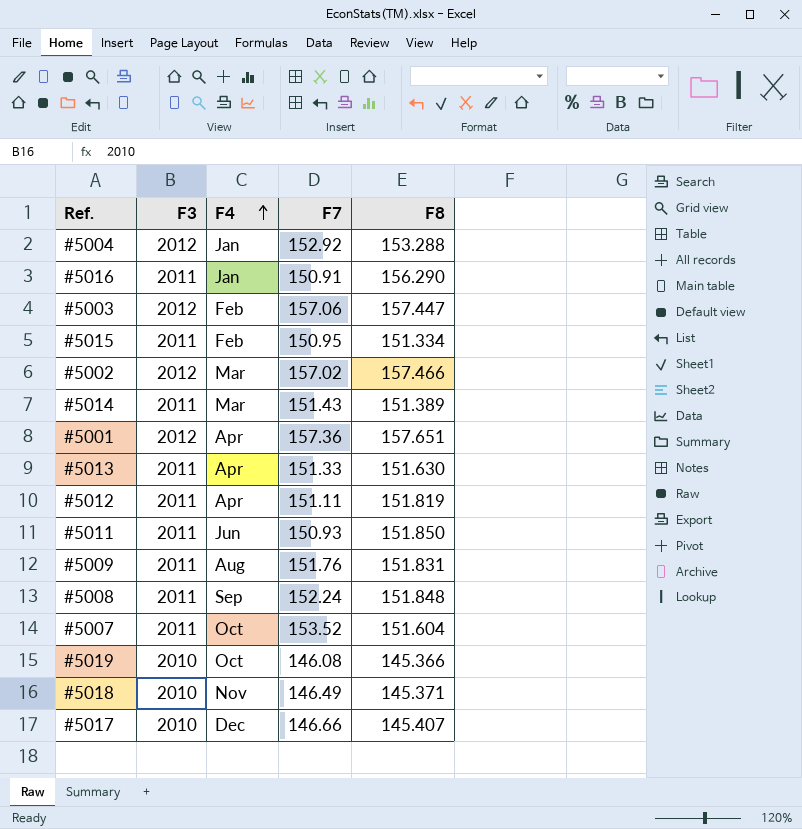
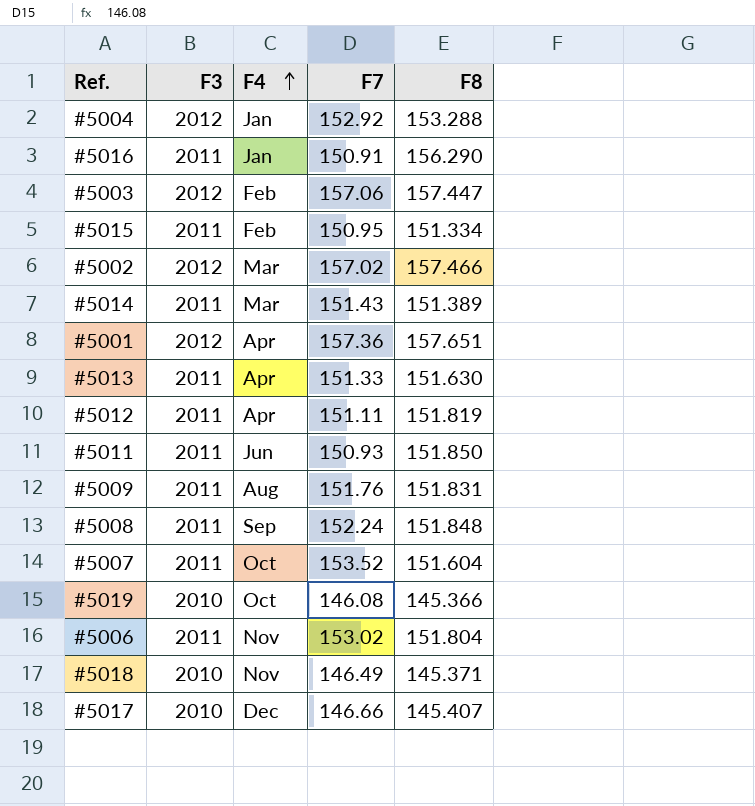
row #5006: none -> 2011 | Nov | 153.02 | 151.804

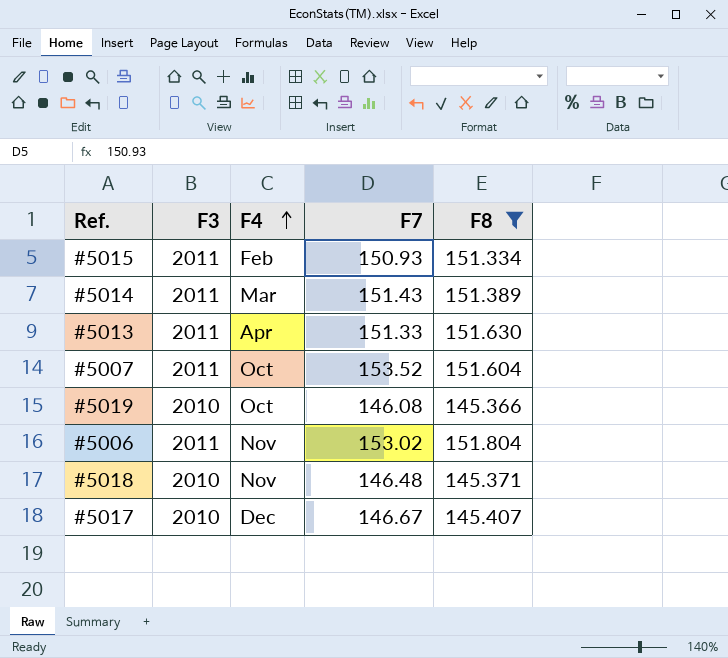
filter: none -> F8 <= 151.804
#5015 | F7: 150.95 -> 150.93
#5018 | F7: 146.49 -> 146.48
#5017 | F7: 146.66 -> 146.67

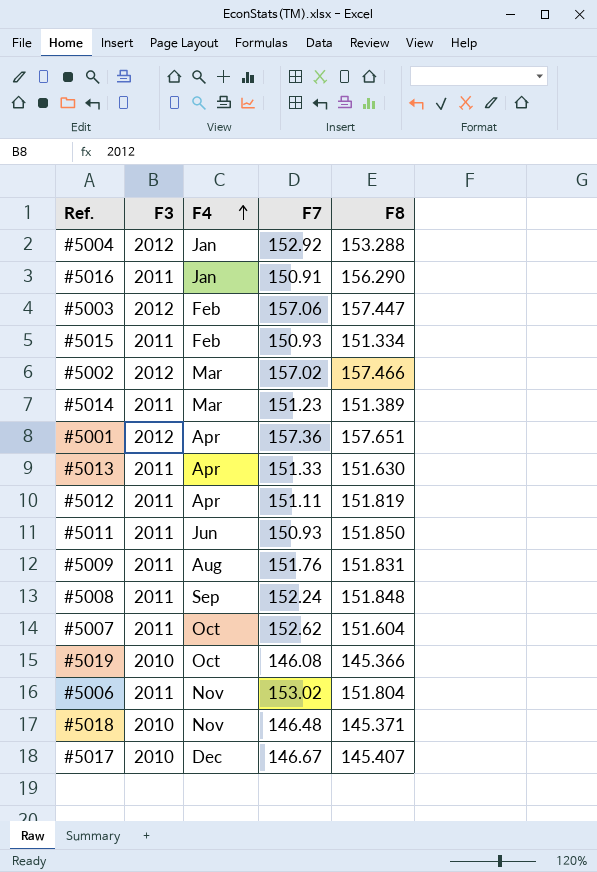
filter: F8 <= 151.804 -> none
#5014 | F7: 151.43 -> 151.23
#5007 | F7: 153.52 -> 152.62

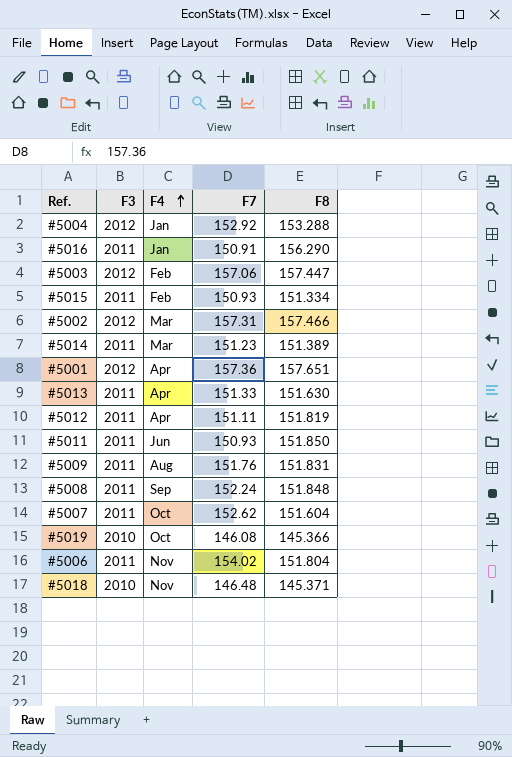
row #5017: 2010 | Dec | 146.67 | 145.407 -> none
#5002 | F7: 157.02 -> 157.31
#5006 | F7: 153.02 -> 154.02

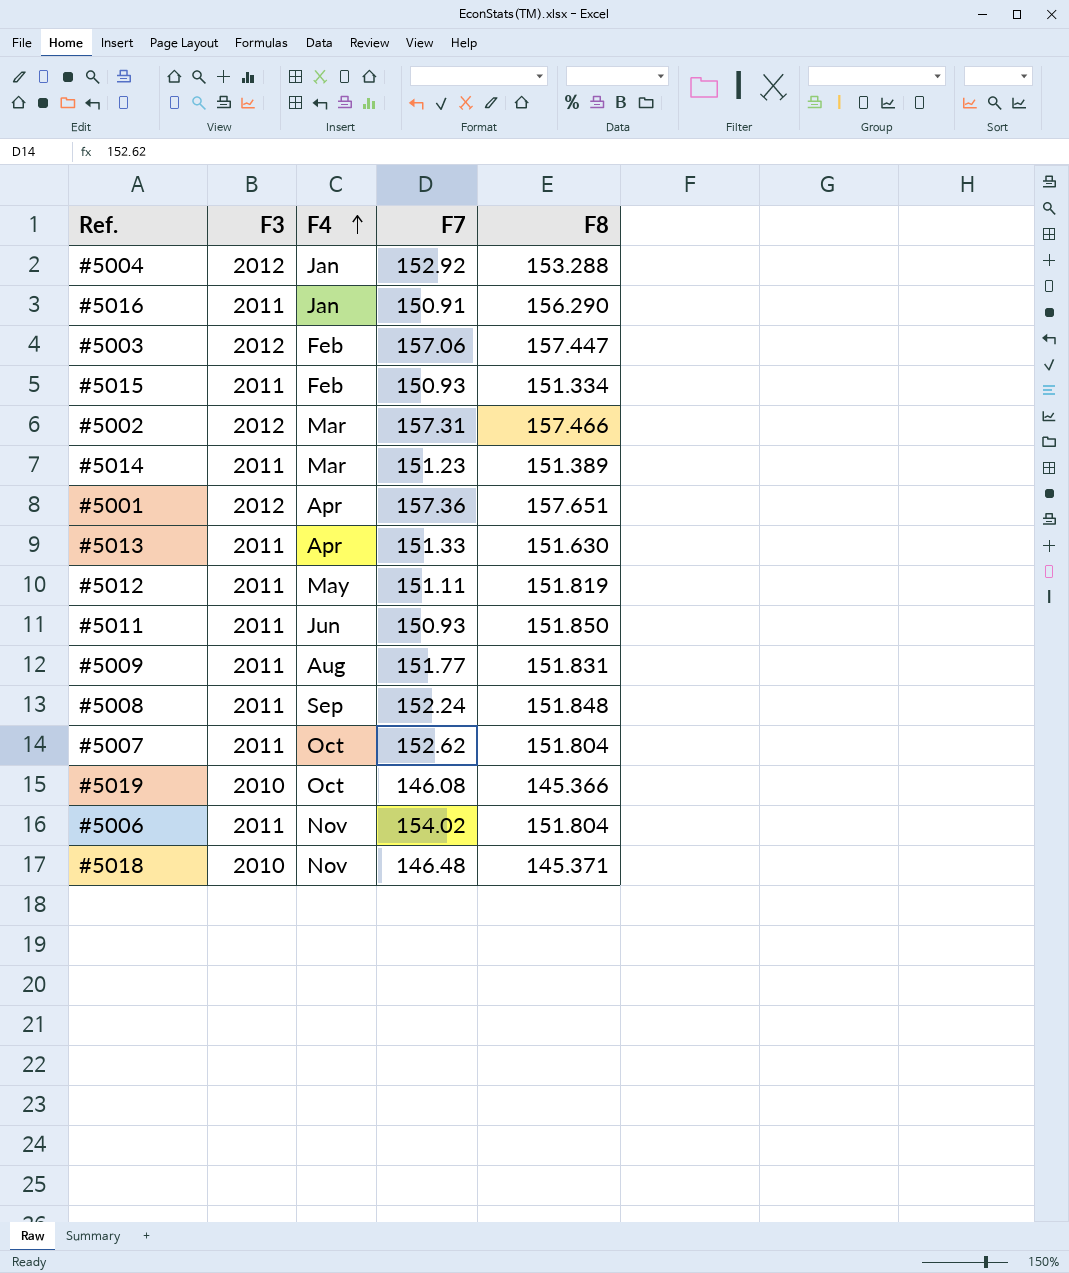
#5012 | F4: Apr -> May
#5009 | F7: 151.76 -> 151.77
#5007 | F8: 151.604 -> 151.804

